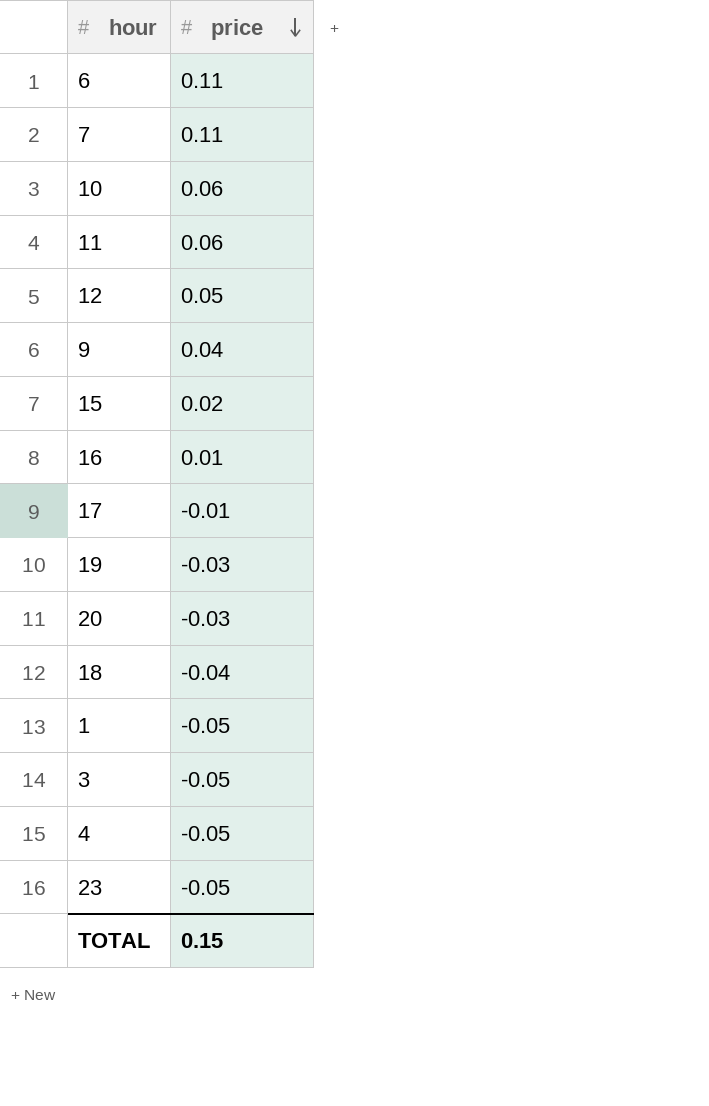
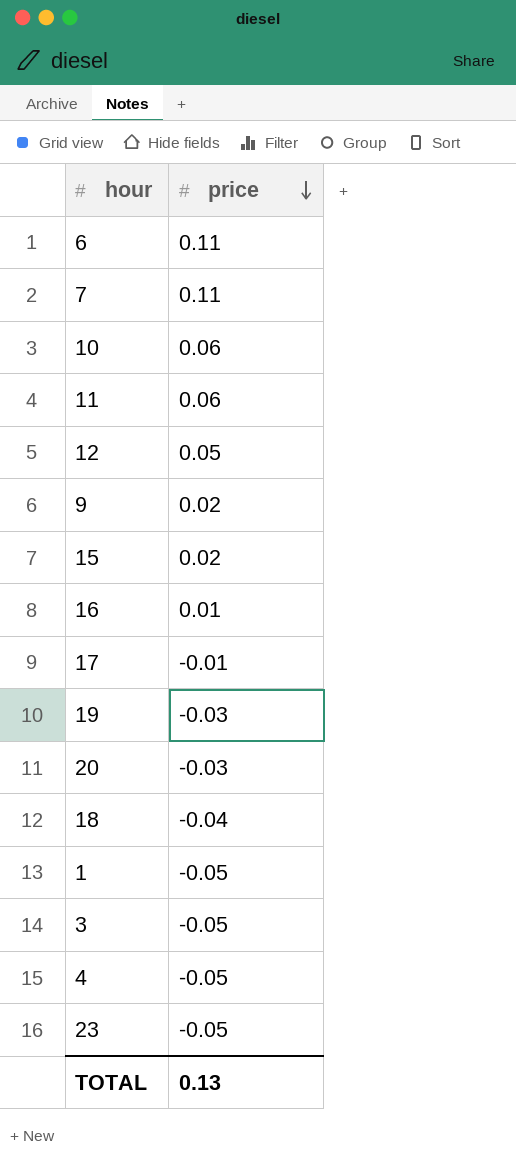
9 | price: 0.04 -> 0.02
TOTAL | price: 0.15 -> 0.13

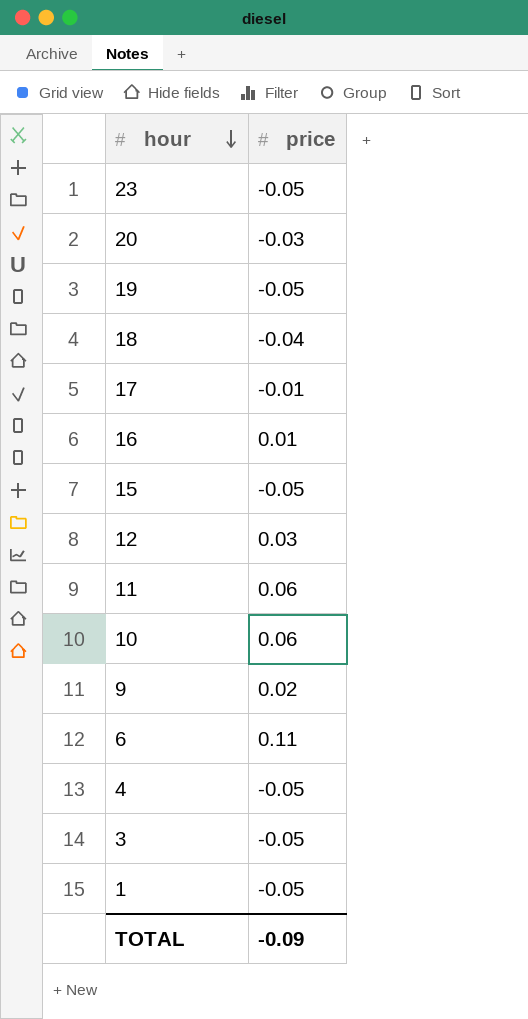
row order: price descending -> hour descending
row 7: 0.11 -> none
19 | price: -0.03 -> -0.05
15 | price: 0.02 -> -0.05
12 | price: 0.05 -> 0.03
TOTAL | price: 0.13 -> -0.09

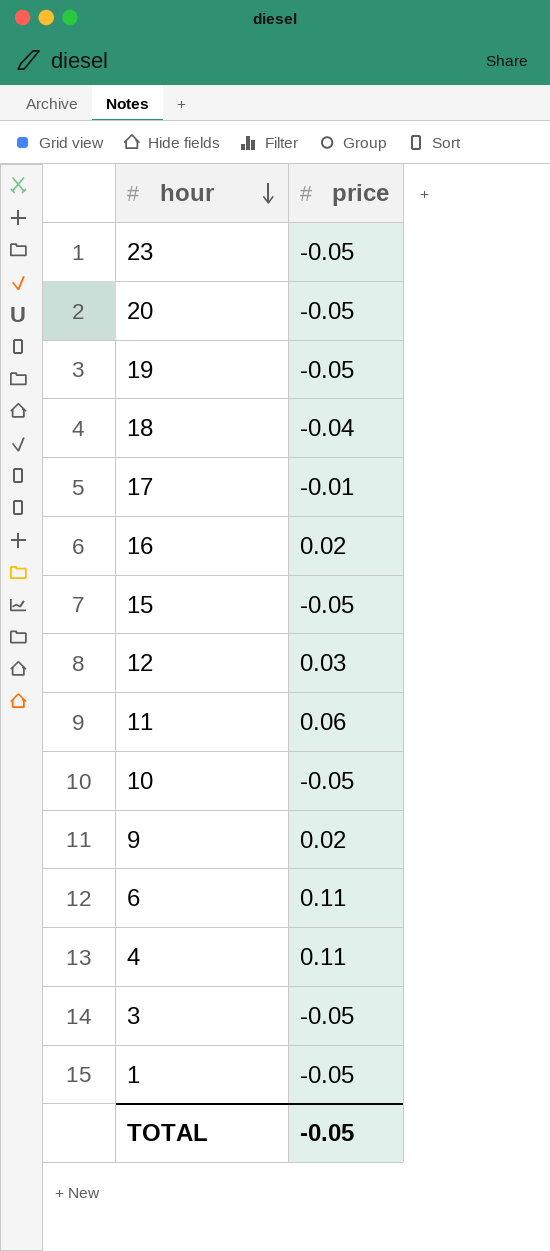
20 | price: -0.03 -> -0.05
16 | price: 0.01 -> 0.02
10 | price: 0.06 -> -0.05
4 | price: -0.05 -> 0.11
TOTAL | price: -0.09 -> -0.05

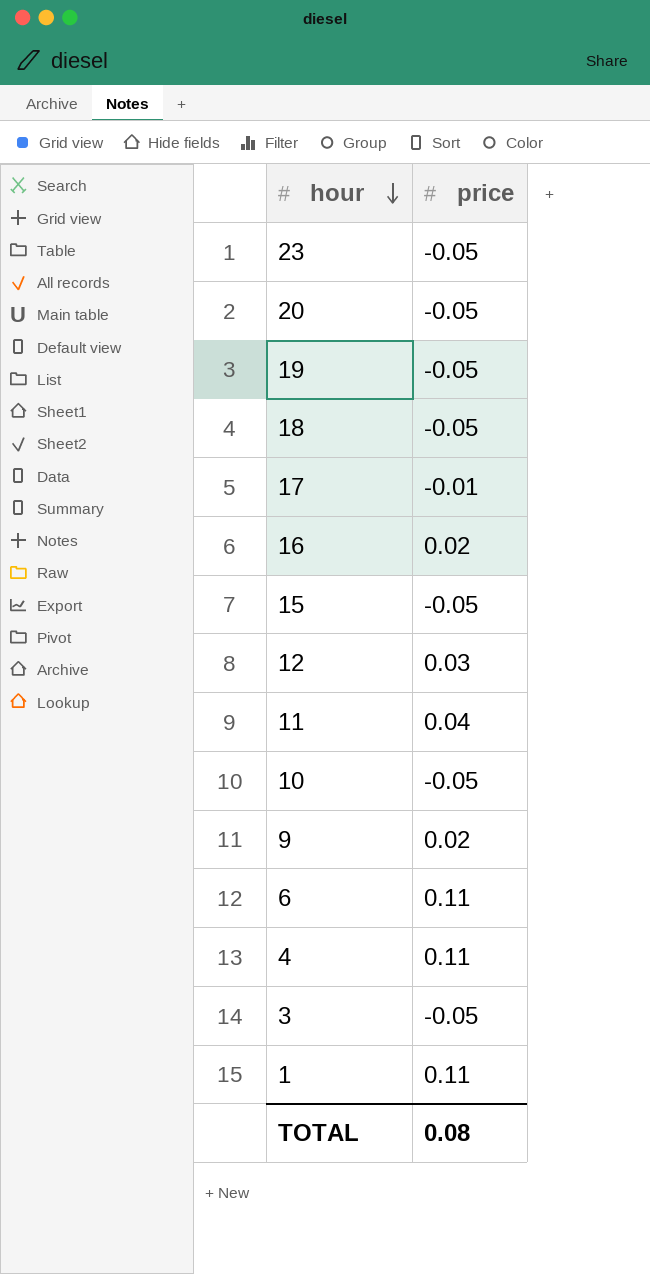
18 | price: -0.04 -> -0.05
11 | price: 0.06 -> 0.04
1 | price: -0.05 -> 0.11
TOTAL | price: -0.05 -> 0.08

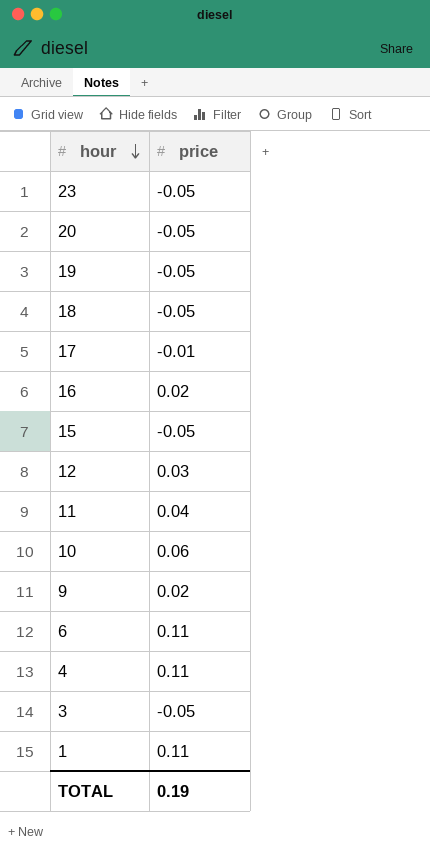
10 | price: -0.05 -> 0.06
TOTAL | price: 0.08 -> 0.19

